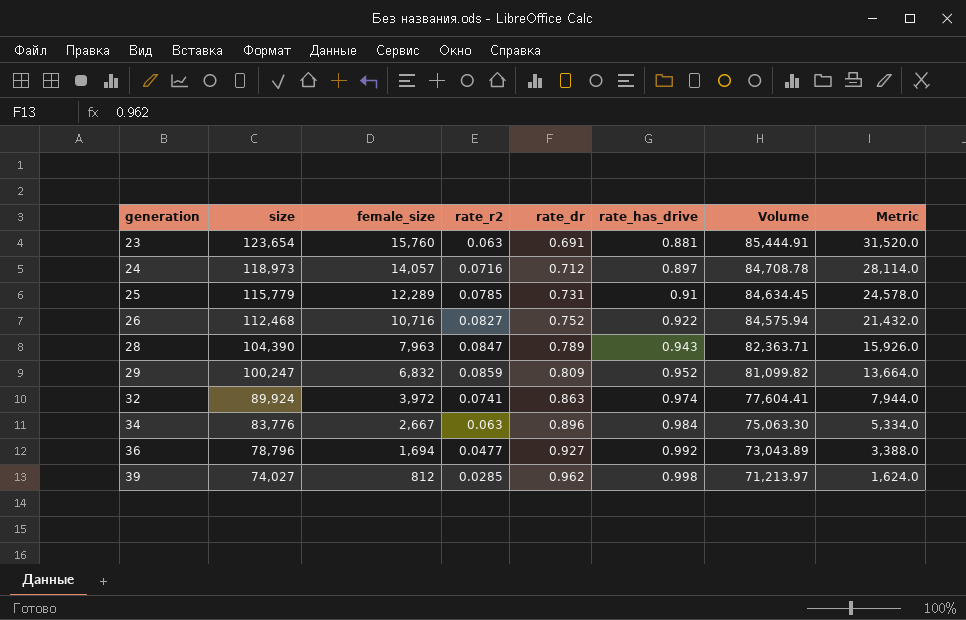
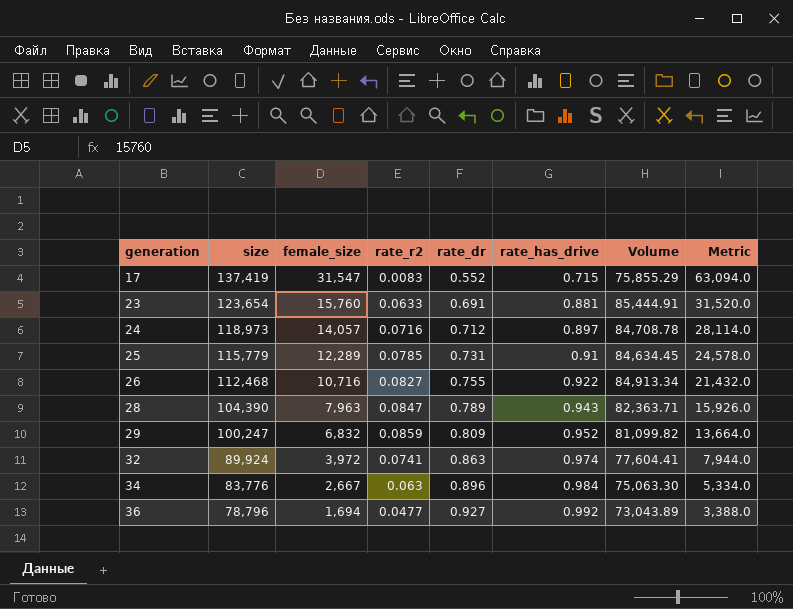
row 39: 74,027 | 812 | 0.0285 | 0.962 | 0.998 | 71,213.97 | 1,624.0 -> none
row 17: none -> 137,419 | 31,547 | 0.0083 | 0.552 | 0.715 | 75,855.29 | 63,094.0
23 | rate_r2: 0.063 -> 0.0633
26 | rate_dr: 0.752 -> 0.755
26 | Volume: 84,575.94 -> 84,913.34

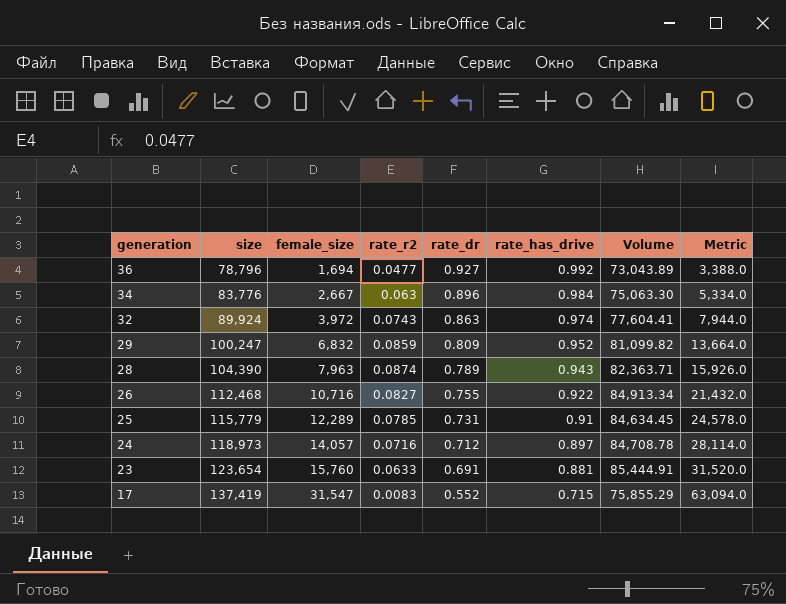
row order: generation ascending -> generation descending
32 | rate_r2: 0.0741 -> 0.0743
28 | rate_r2: 0.0847 -> 0.0874

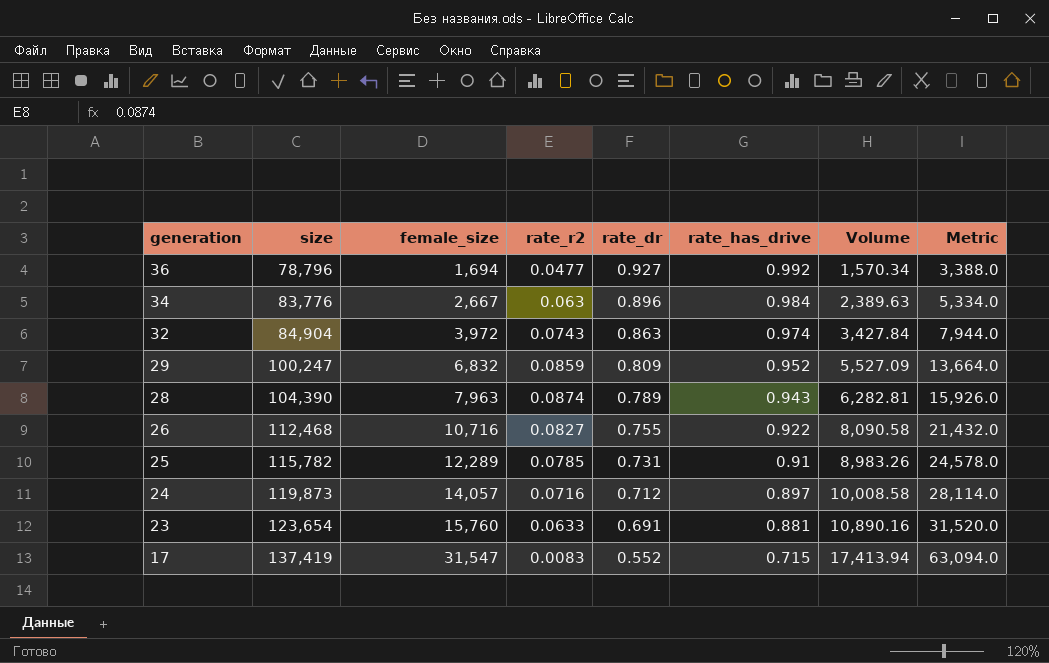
column Volume | formula: [size] * [rate_dr] -> [female_size] * [rate_dr]
32 | size: 89,924 -> 84,904
25 | size: 115,779 -> 115,782
24 | size: 118,973 -> 119,873

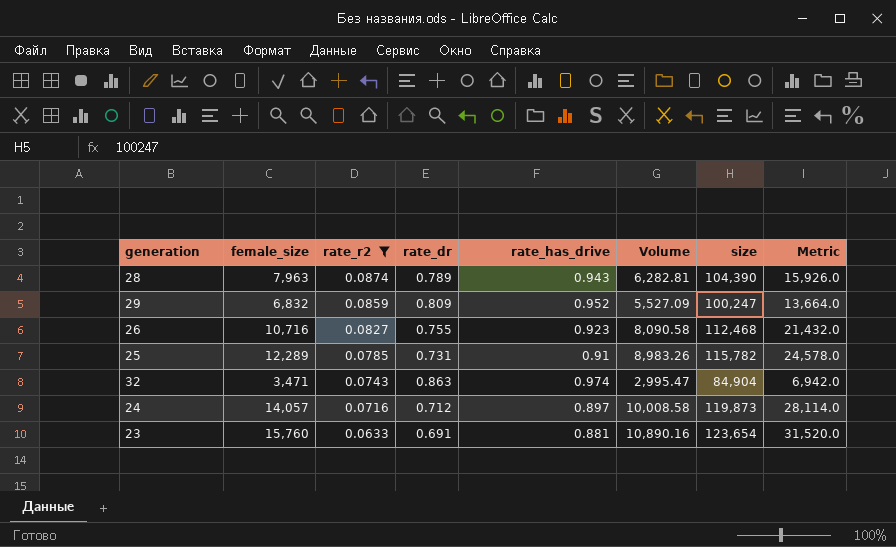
filter: none -> rate_r2 >= 0.0633
row order: generation descending -> rate_r2 descending
column size | position: 2 -> 7
26 | rate_has_drive: 0.922 -> 0.923
32 | female_size: 3,972 -> 3,471
32 | Volume: 3,427.84 -> 2,995.47
32 | Metric: 7,944.0 -> 6,942.0

